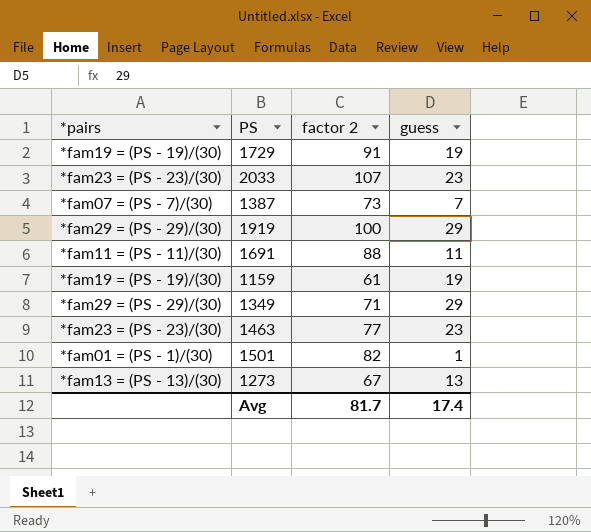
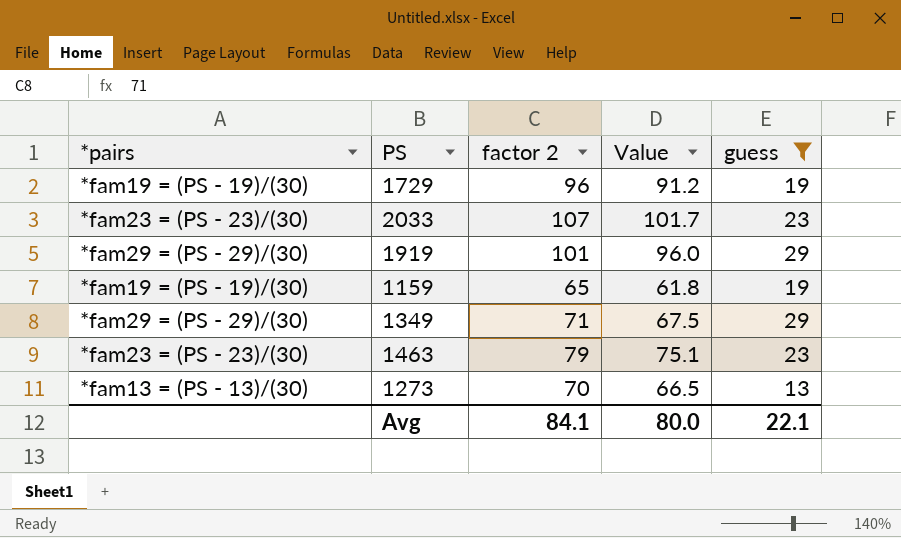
filter: none -> guess >= 13
column Value | formula: none -> [factor 2] * 0.95
1729 | factor 2: 91 -> 96
1919 | factor 2: 100 -> 101
1159 | factor 2: 61 -> 65
1463 | factor 2: 77 -> 79
1273 | factor 2: 67 -> 70
Avg | factor 2: 81.7 -> 84.1
Avg | guess: 17.4 -> 22.1

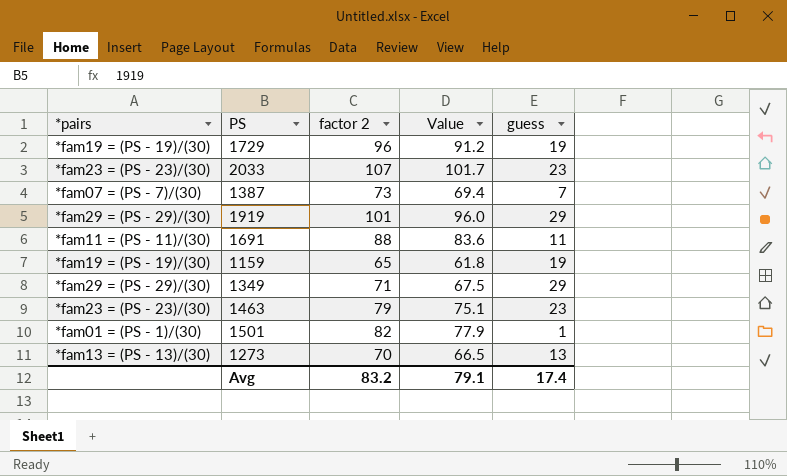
filter: guess >= 13 -> none
Avg | factor 2: 84.1 -> 83.2
Avg | Value: 80.0 -> 79.1
Avg | guess: 22.1 -> 17.4

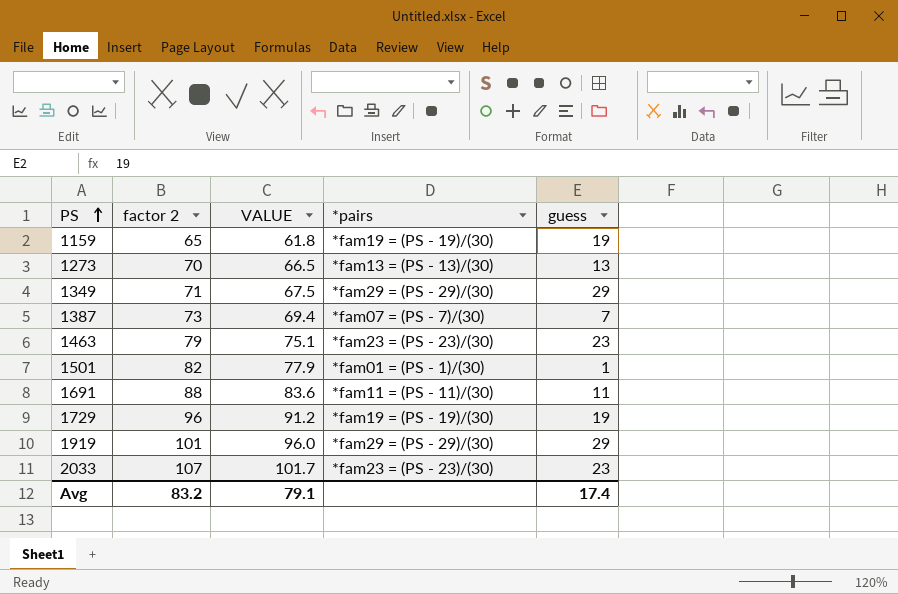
row order: none -> PS ascending
column name: Value -> VALUE
column *pairs | position: 1 -> 4

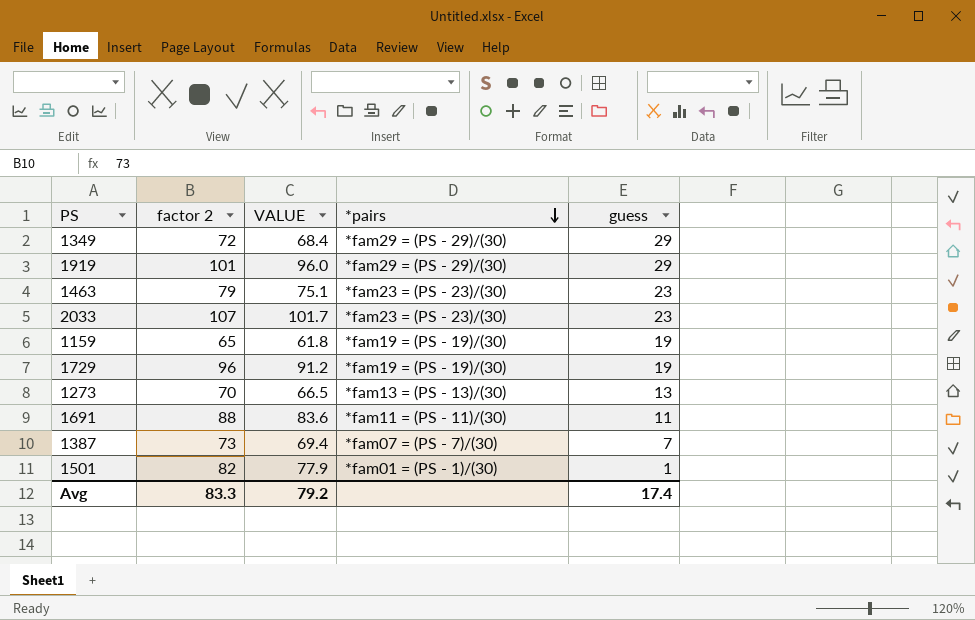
row order: PS ascending -> *pairs descending
1349 | factor 2: 71 -> 72
1349 | VALUE: 67.5 -> 68.4
Avg | factor 2: 83.2 -> 83.3
Avg | VALUE: 79.1 -> 79.2

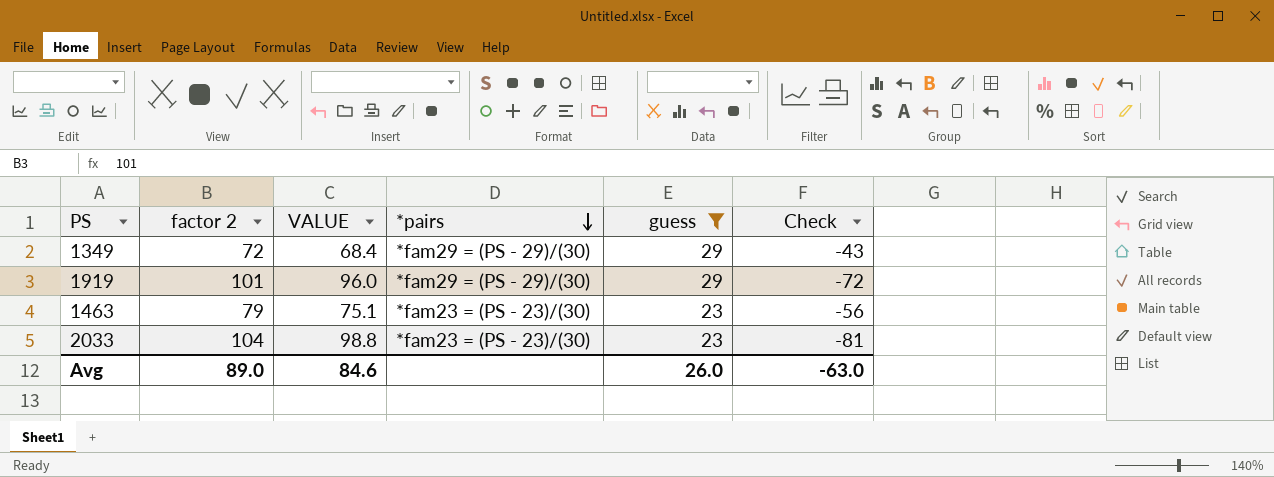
filter: none -> guess >= 23
column Check | formula: none -> [guess] - [factor 2]
2033 | factor 2: 107 -> 104
2033 | VALUE: 101.7 -> 98.8
Avg | factor 2: 83.3 -> 89.0
Avg | VALUE: 79.2 -> 84.6
Avg | guess: 17.4 -> 26.0

